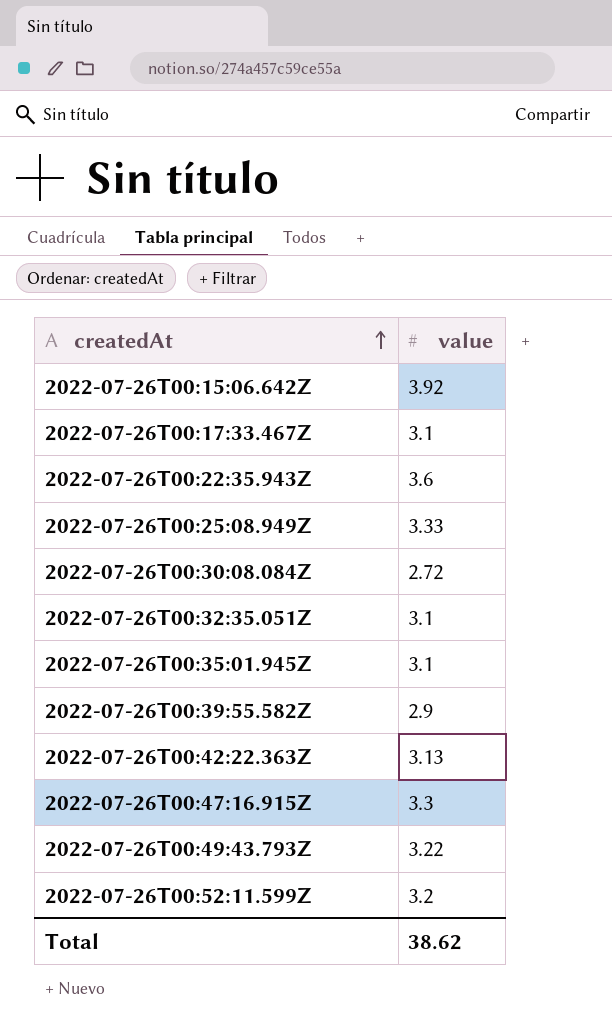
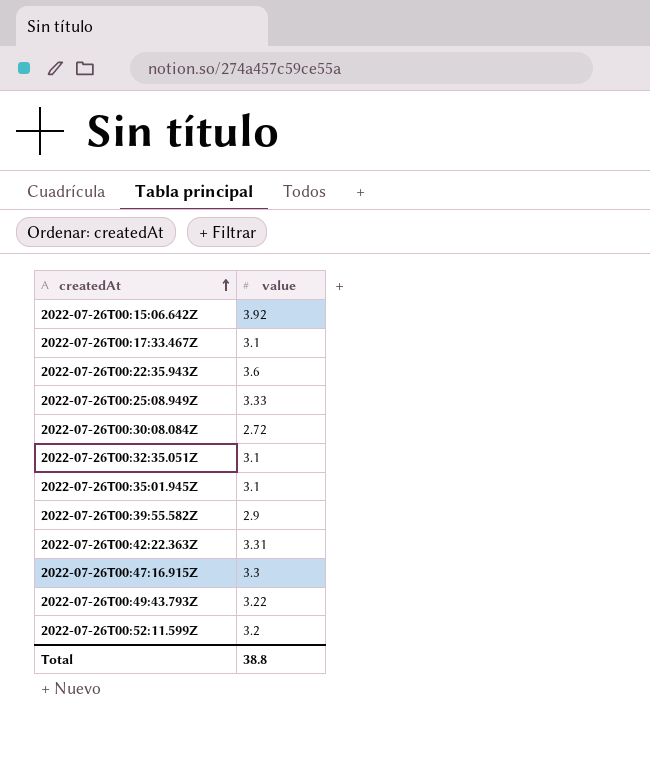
2022-07-26T00:42:22.363Z | value: 3.13 -> 3.31
Total | value: 38.62 -> 38.8

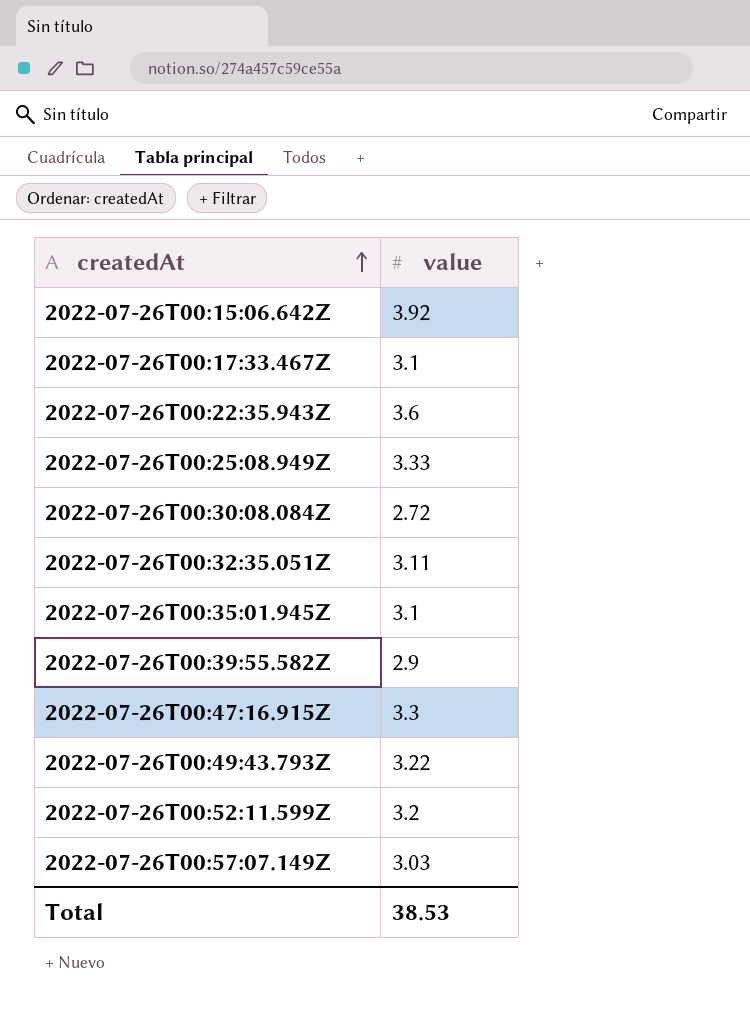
row 2022-07-26T00:42:22.363Z: 3.31 -> none
2022-07-26T00:32:35.051Z | value: 3.1 -> 3.11
row 2022-07-26T00:57:07.149Z: none -> 3.03
Total | value: 38.8 -> 38.53

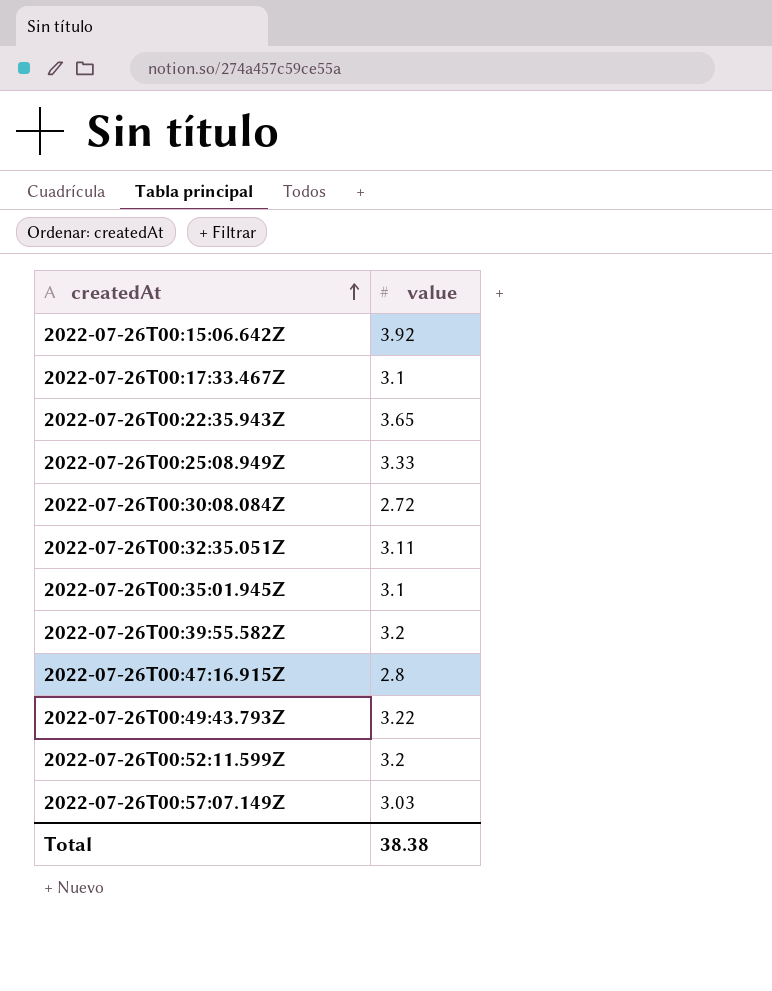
2022-07-26T00:22:35.943Z | value: 3.6 -> 3.65
2022-07-26T00:39:55.582Z | value: 2.9 -> 3.2
2022-07-26T00:47:16.915Z | value: 3.3 -> 2.8
Total | value: 38.53 -> 38.38

